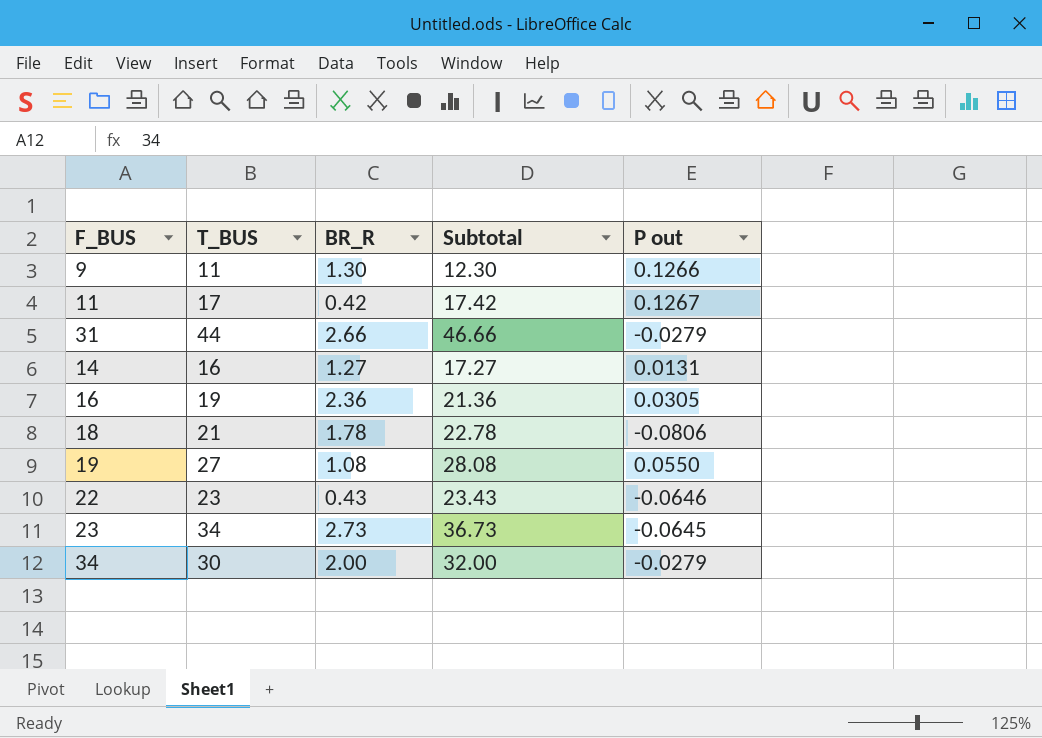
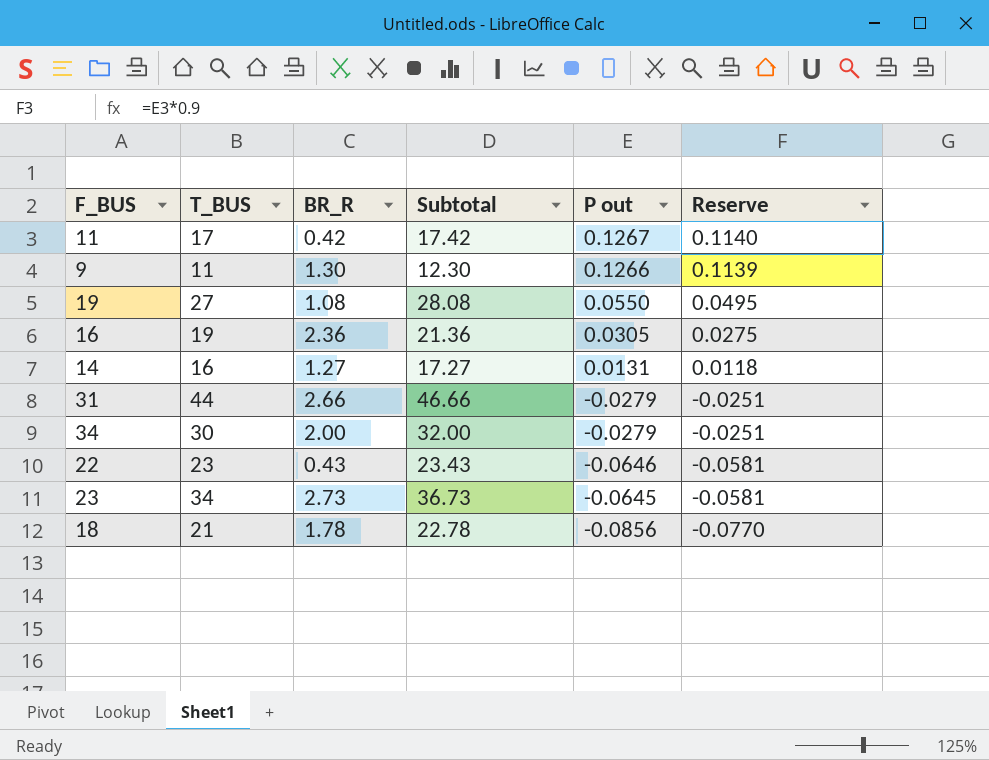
row order: none -> Reserve descending
column Reserve | formula: none -> [P out] * 0.9
18 | P out: -0.0806 -> -0.0856

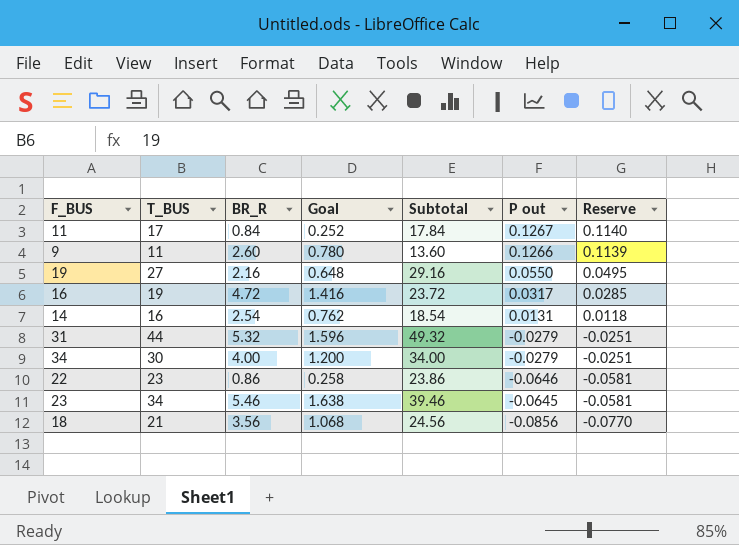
column Goal | formula: none -> [BR_R] * 0.3
11 | BR_R: 0.42 -> 0.84
11 | Subtotal: 17.42 -> 17.84
9 | BR_R: 1.30 -> 2.60
9 | Subtotal: 12.30 -> 13.60
19 | BR_R: 1.08 -> 2.16
19 | Subtotal: 28.08 -> 29.16
16 | BR_R: 2.36 -> 4.72
16 | Subtotal: 21.36 -> 23.72
16 | P out: 0.0305 -> 0.0317
16 | Reserve: 0.0275 -> 0.0285
14 | BR_R: 1.27 -> 2.54
14 | Subtotal: 17.27 -> 18.54
31 | BR_R: 2.66 -> 5.32
31 | Subtotal: 46.66 -> 49.32
34 | BR_R: 2.00 -> 4.00
34 | Subtotal: 32.00 -> 34.00
22 | BR_R: 0.43 -> 0.86
22 | Subtotal: 23.43 -> 23.86
23 | BR_R: 2.73 -> 5.46
23 | Subtotal: 36.73 -> 39.46
18 | BR_R: 1.78 -> 3.56
18 | Subtotal: 22.78 -> 24.56

